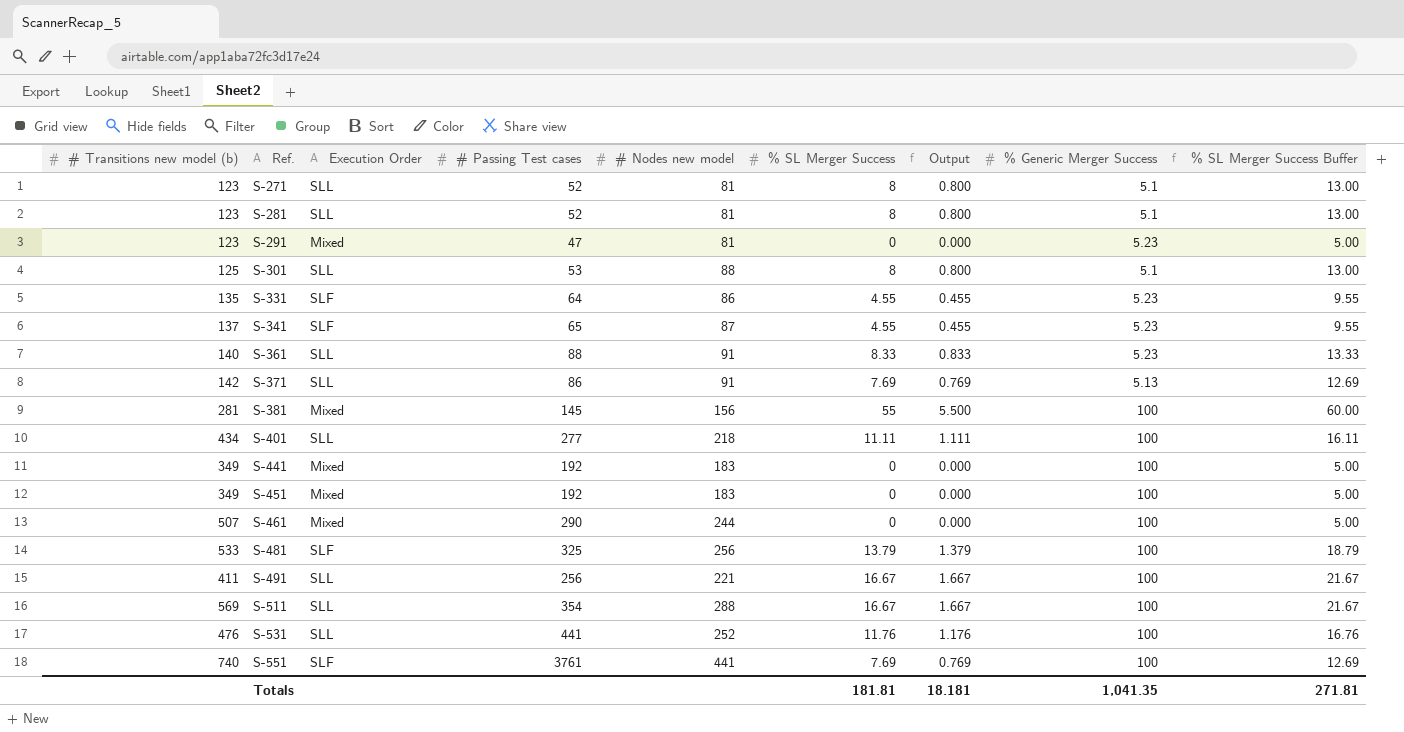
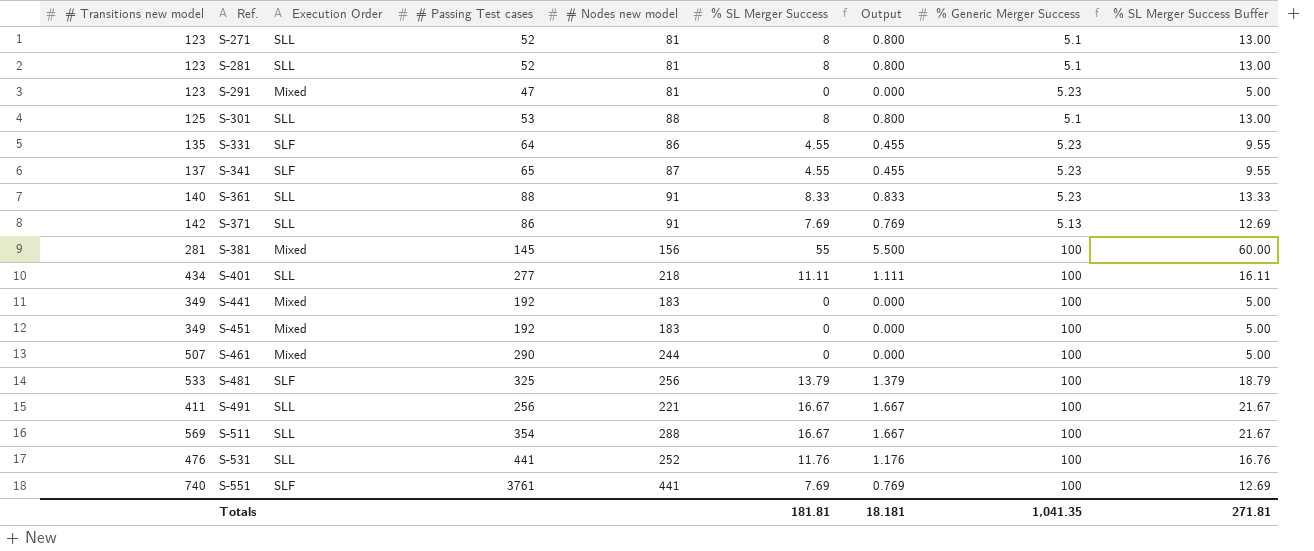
column name: # Transitions new model (b) -> # Transitions new model

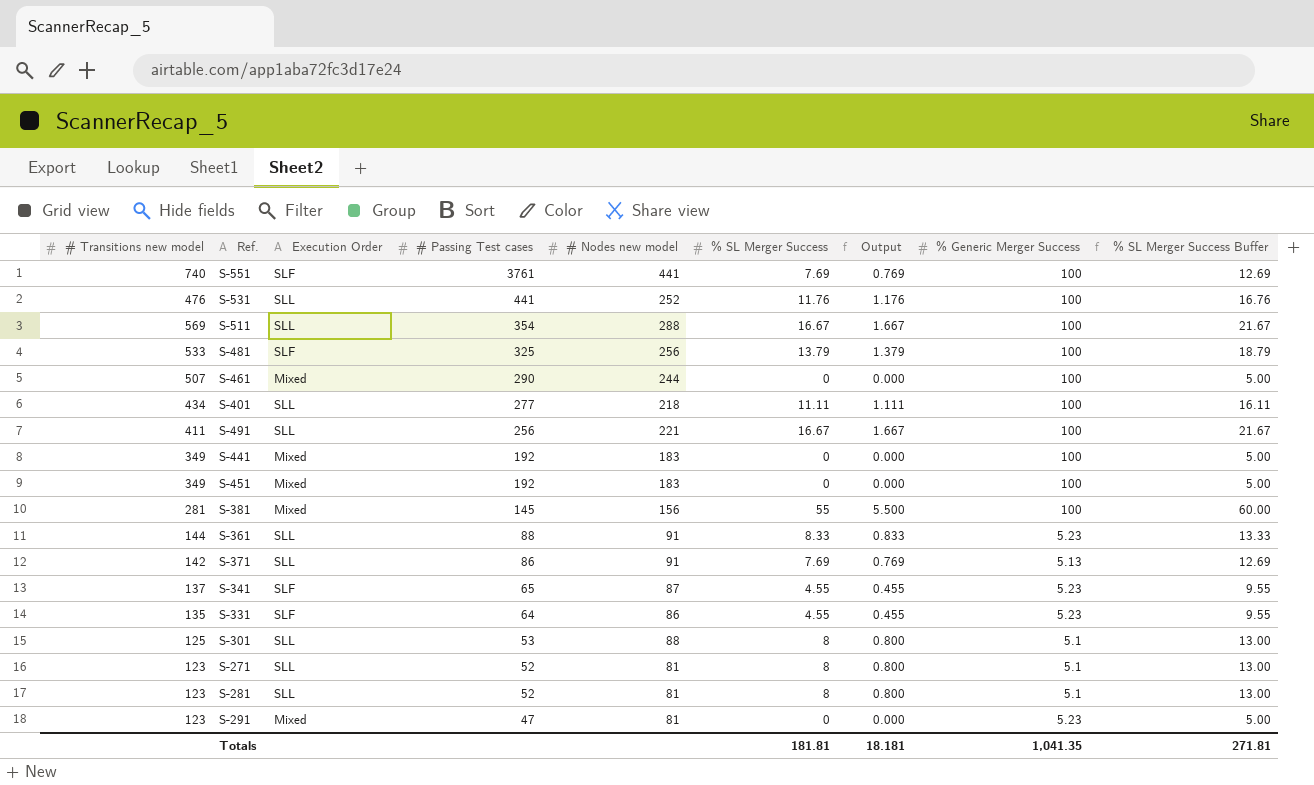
row order: Ref. ascending -> # Passing Test cases descending
S-361 | # Transitions new model: 140 -> 144

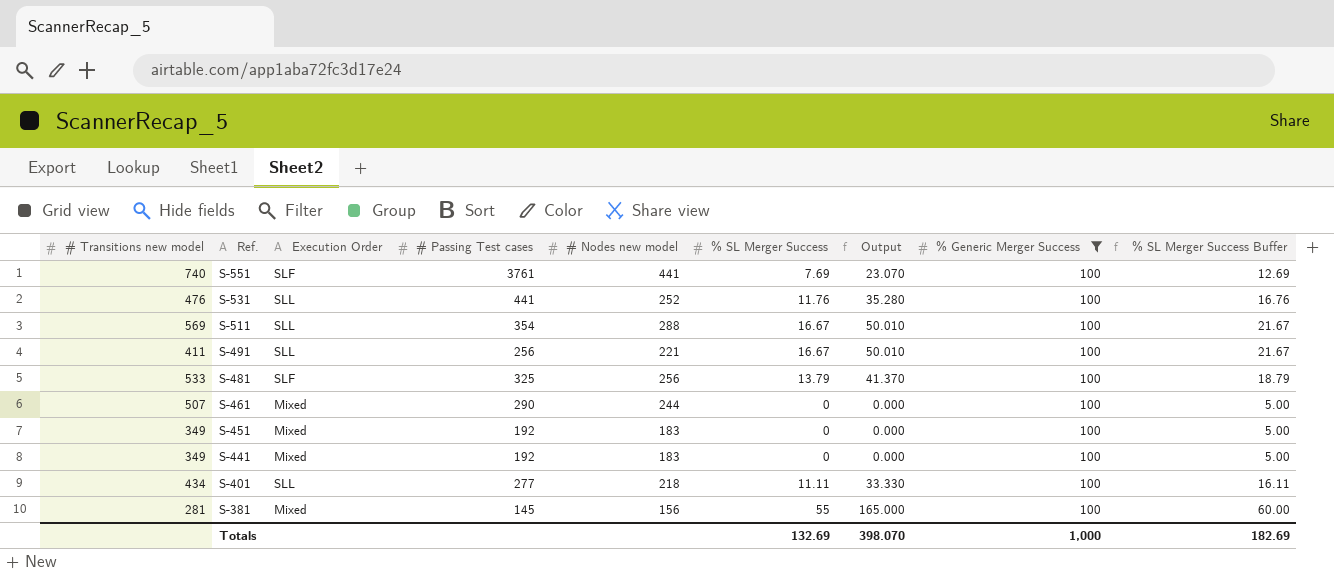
filter: none -> % Generic Merger Success = 100
row order: # Passing Test cases descending -> Ref. descending
column Output | formula: [% SL Merger Success] * 0.1 -> [% SL Merger Success] * 3
Totals | % SL Merger Success: 181.81 -> 132.69
Totals | Output: 18.181 -> 398.070
Totals | % Generic Merger Success: 1,041.35 -> 1,000
Totals | % SL Merger Success Buffer: 271.81 -> 182.69

